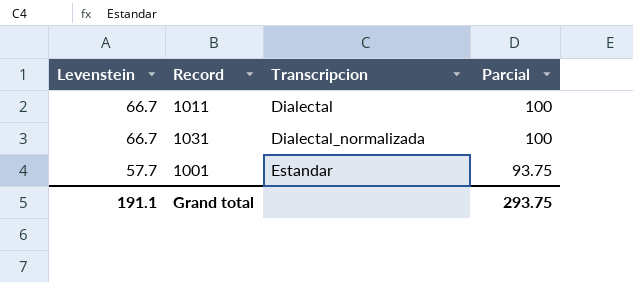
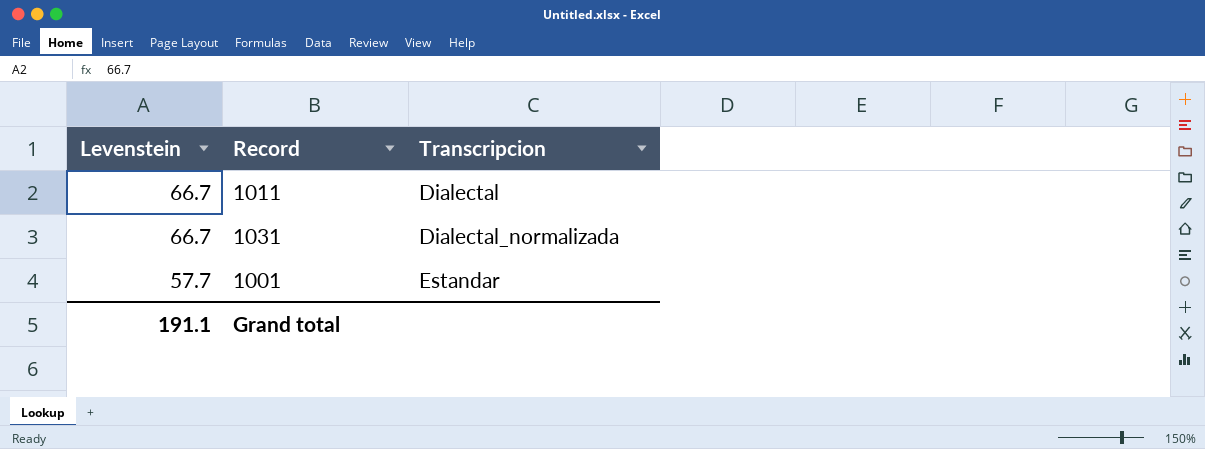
column Parcial | position: 4 -> none

